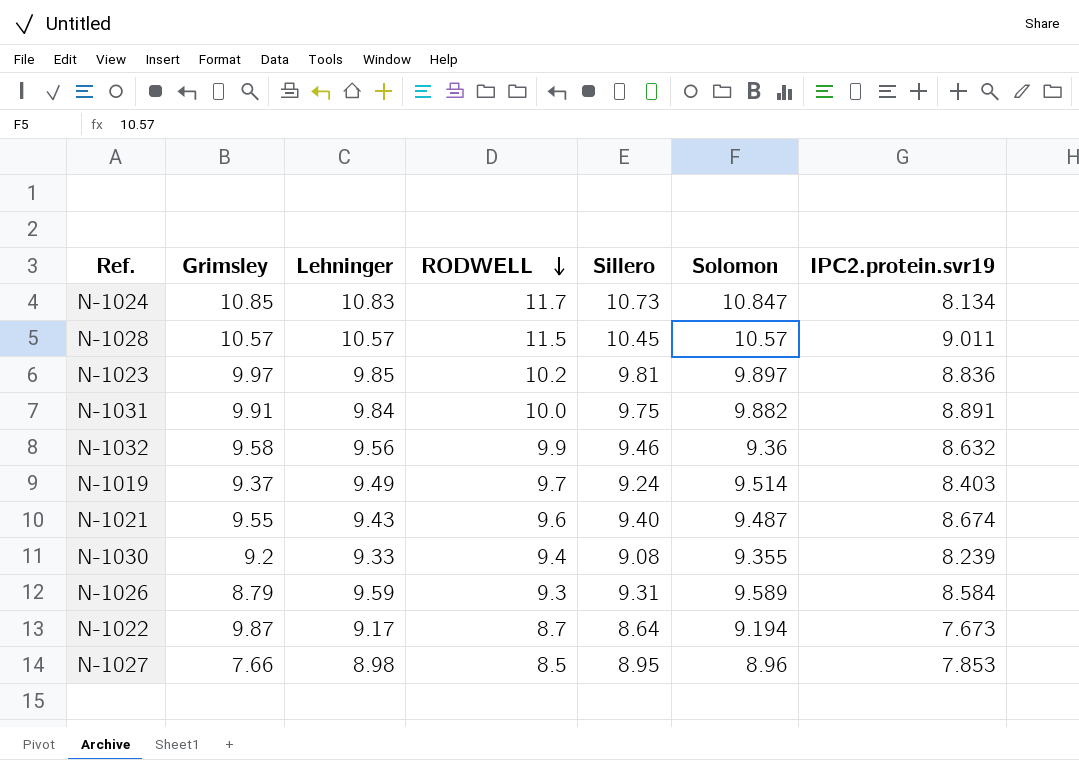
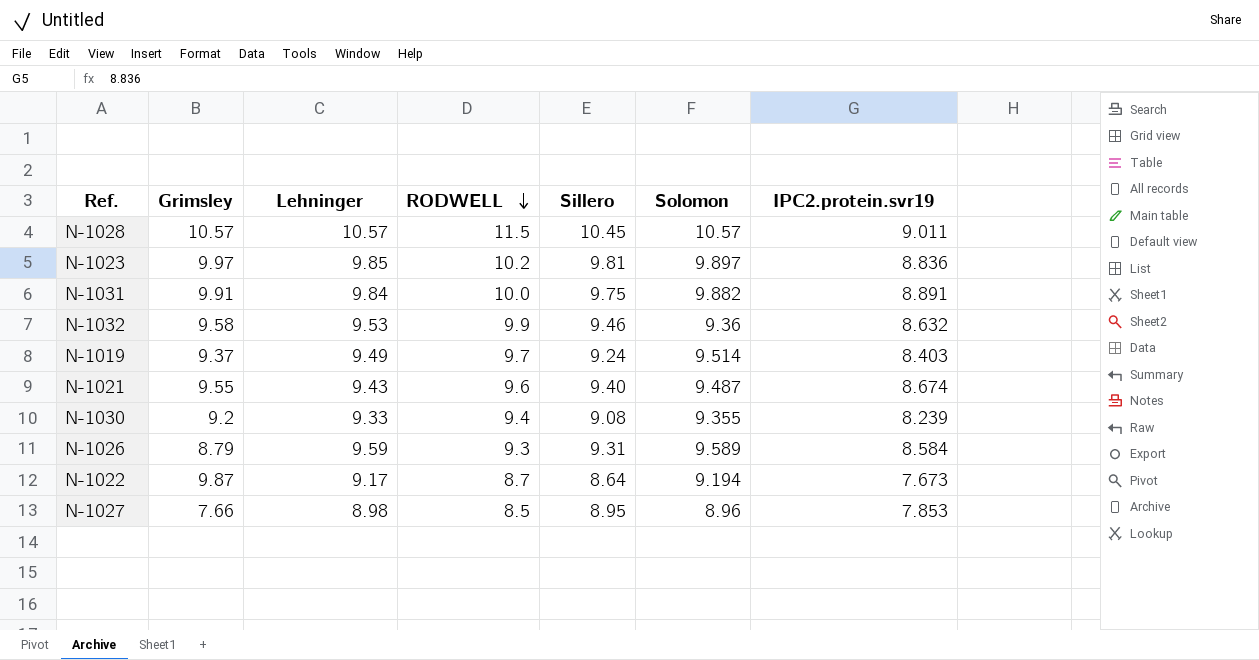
row N-1024: 10.85 | 10.83 | 11.7 | 10.73 | 10.847 | 8.134 -> none
N-1032 | Lehninger: 9.56 -> 9.53

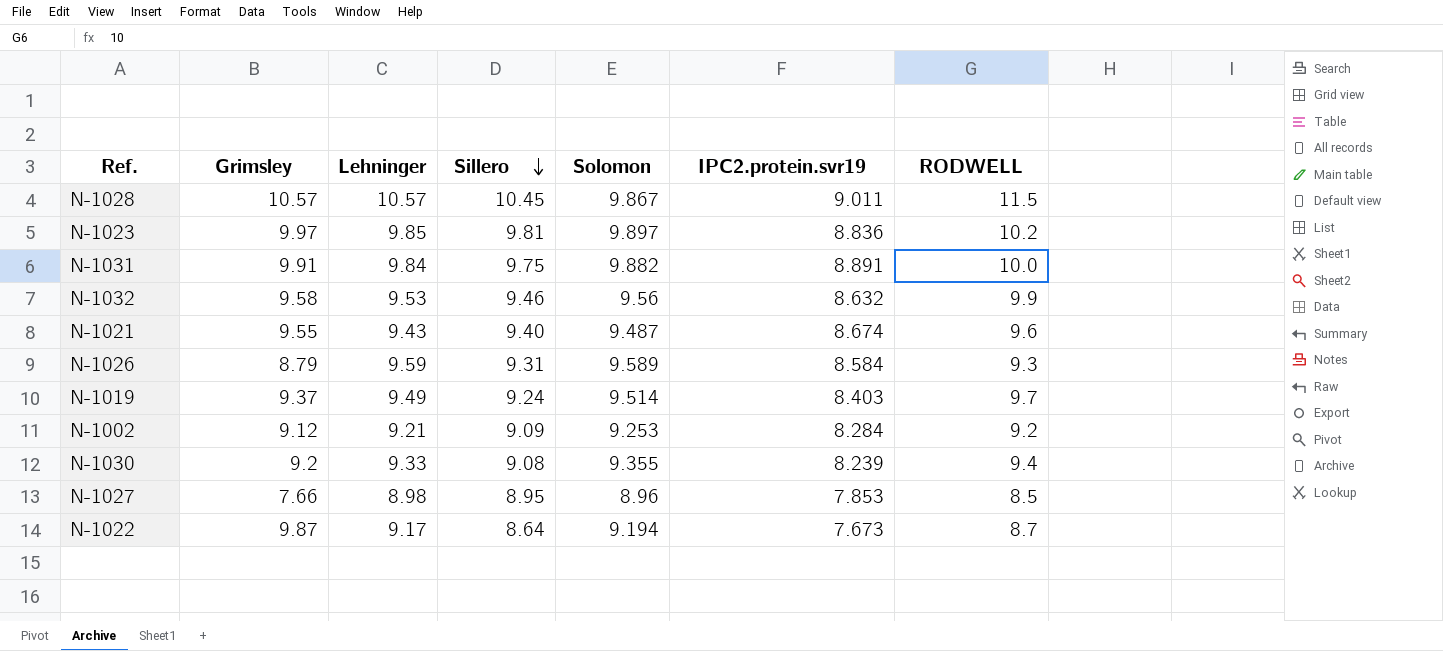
row order: RODWELL descending -> Sillero descending
column RODWELL | position: 4 -> 7
N-1028 | Solomon: 10.57 -> 9.867
N-1032 | Solomon: 9.36 -> 9.56
row N-1002: none -> 9.12 | 9.21 | 9.09 | 9.253 | 8.284 | 9.2

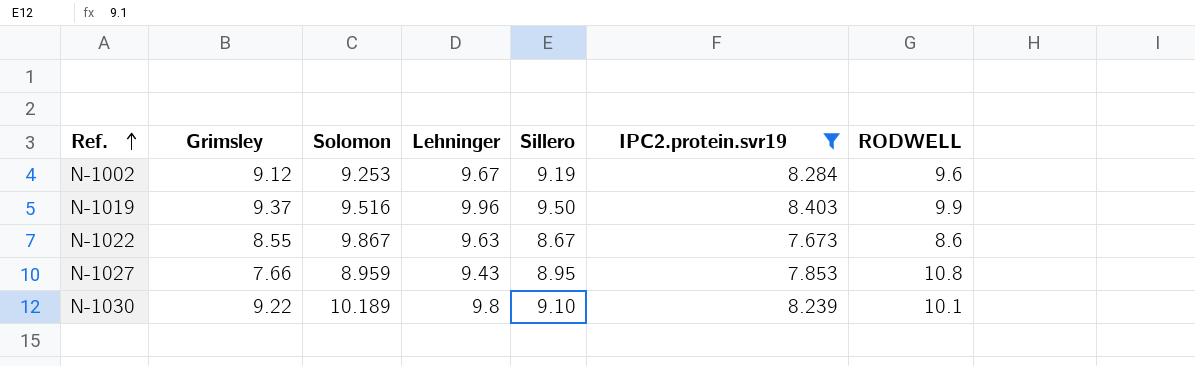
filter: none -> IPC2.protein.svr19 <= 8.403
row order: Sillero descending -> Ref. ascending
column Solomon | position: 5 -> 3
N-1002 | Lehninger: 9.21 -> 9.67
N-1002 | Sillero: 9.09 -> 9.19
N-1002 | RODWELL: 9.2 -> 9.6
N-1019 | Solomon: 9.514 -> 9.516
N-1019 | Lehninger: 9.49 -> 9.96
N-1019 | Sillero: 9.24 -> 9.50
N-1019 | RODWELL: 9.7 -> 9.9
N-1022 | Grimsley: 9.87 -> 8.55
N-1022 | Solomon: 9.194 -> 9.867
N-1022 | Lehninger: 9.17 -> 9.63
N-1022 | Sillero: 8.64 -> 8.67
N-1022 | RODWELL: 8.7 -> 8.6
N-1027 | Solomon: 8.96 -> 8.959
N-1027 | Lehninger: 8.98 -> 9.43
N-1027 | RODWELL: 8.5 -> 10.8
N-1030 | Grimsley: 9.2 -> 9.22
N-1030 | Solomon: 9.355 -> 10.189
N-1030 | Lehninger: 9.33 -> 9.8
N-1030 | Sillero: 9.08 -> 9.10
N-1030 | RODWELL: 9.4 -> 10.1

